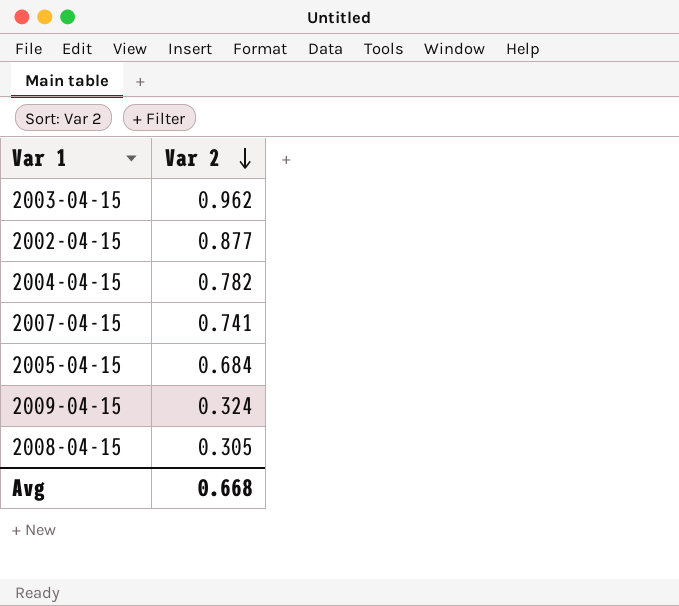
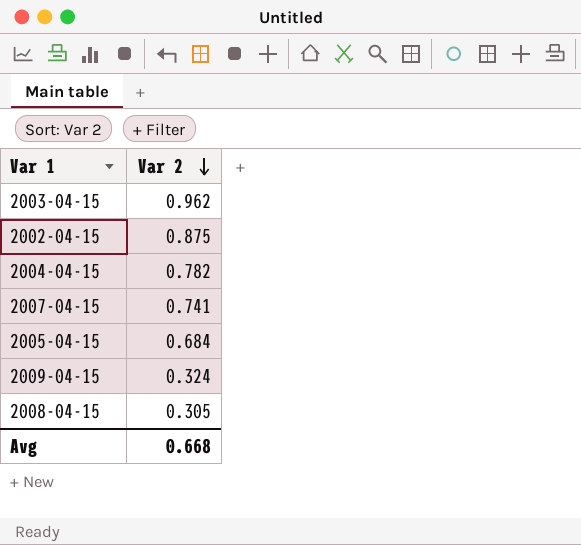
2002-04-15 | Var 2: 0.877 -> 0.875

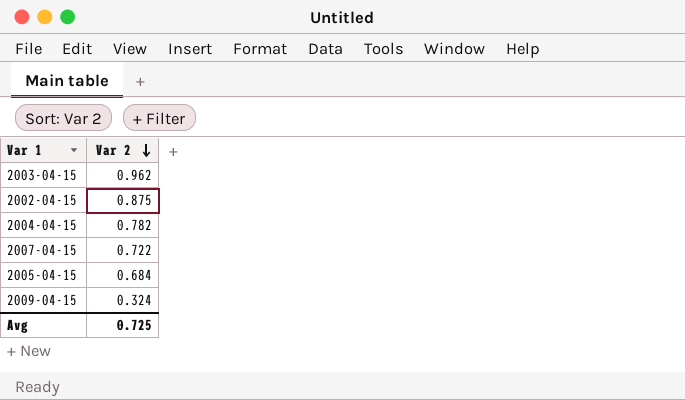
row 2008-04-15: 0.305 -> none
2007-04-15 | Var 2: 0.741 -> 0.722
Avg | Var 2: 0.668 -> 0.725

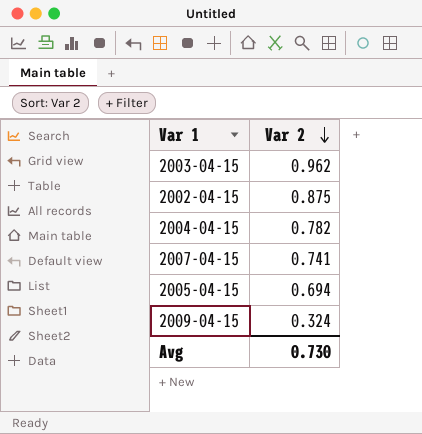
2007-04-15 | Var 2: 0.722 -> 0.741
2005-04-15 | Var 2: 0.684 -> 0.694
Avg | Var 2: 0.725 -> 0.730

